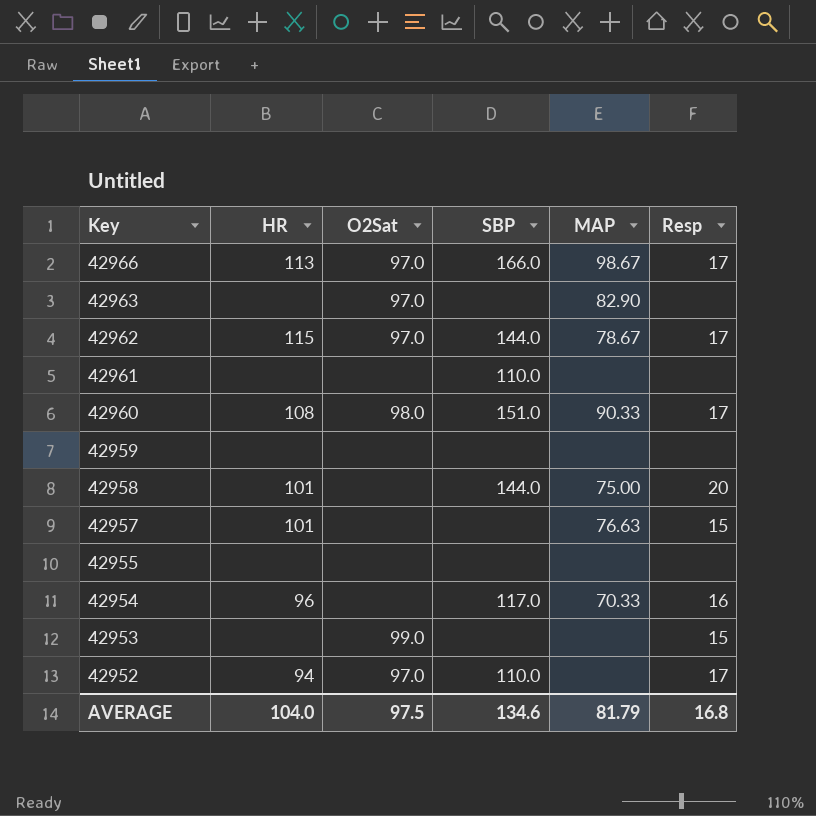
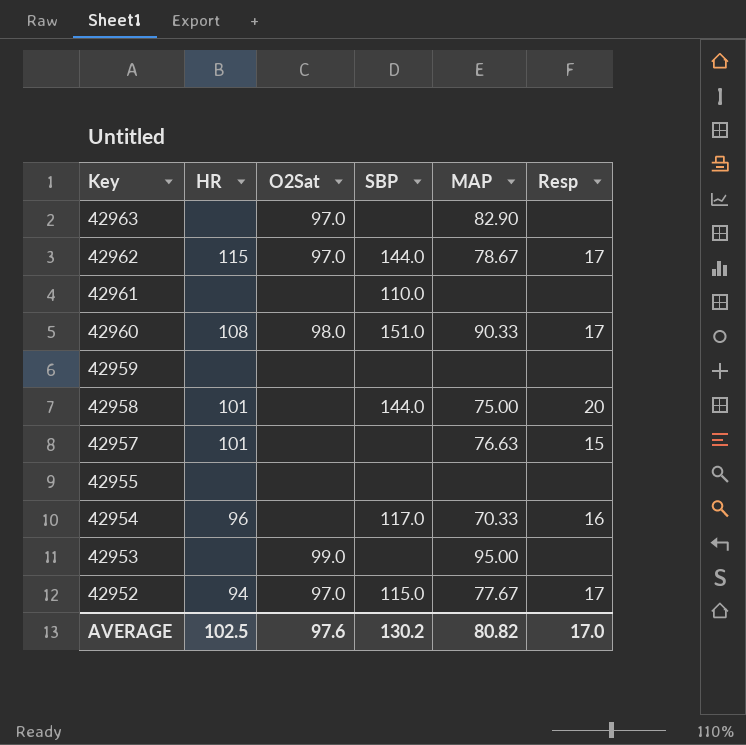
row 42966: 113 | 97.0 | 166.0 | 98.67 | 17 -> none
42953 | MAP: none -> 95.00
42953 | Resp: 15 -> none
42952 | SBP: 110.0 -> 115.0
42952 | MAP: none -> 77.67
AVERAGE | HR: 104.0 -> 102.5
AVERAGE | O2Sat: 97.5 -> 97.6
AVERAGE | SBP: 134.6 -> 130.2
AVERAGE | MAP: 81.79 -> 80.82
AVERAGE | Resp: 16.8 -> 17.0

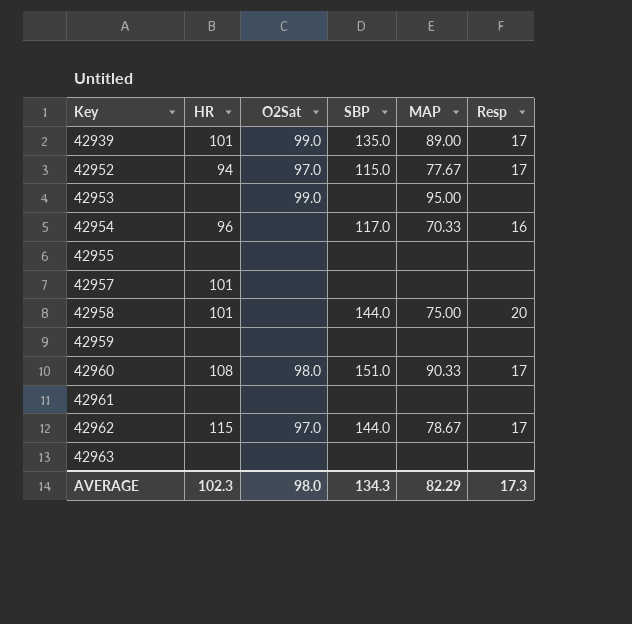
row order: Key descending -> Key ascending
row 42939: none -> 101 | 99.0 | 135.0 | 89.00 | 17
42957 | MAP: 76.63 -> none
42957 | Resp: 15 -> none
42961 | SBP: 110.0 -> none
42963 | O2Sat: 97.0 -> none
42963 | MAP: 82.90 -> none
AVERAGE | HR: 102.5 -> 102.3
AVERAGE | O2Sat: 97.6 -> 98.0
AVERAGE | SBP: 130.2 -> 134.3
AVERAGE | MAP: 80.82 -> 82.29
AVERAGE | Resp: 17.0 -> 17.3

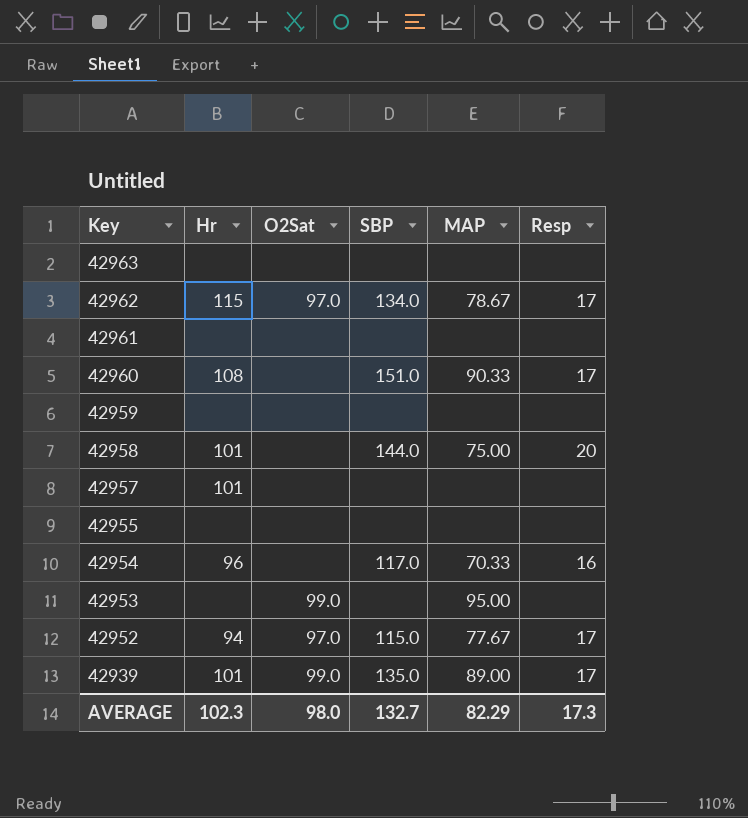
row order: Key ascending -> Key descending
column name: HR -> Hr
42962 | SBP: 144.0 -> 134.0
42960 | O2Sat: 98.0 -> none
AVERAGE | SBP: 134.3 -> 132.7

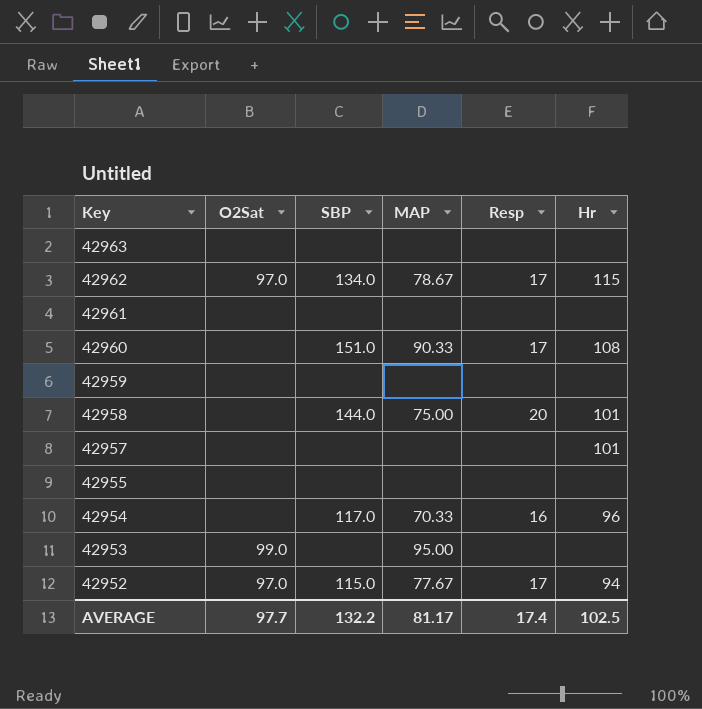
column Hr | position: 2 -> 6
row 42939: 101 | 99.0 | 135.0 | 89.00 | 17 -> none
AVERAGE | O2Sat: 98.0 -> 97.7
AVERAGE | SBP: 132.7 -> 132.2
AVERAGE | MAP: 82.29 -> 81.17
AVERAGE | Resp: 17.3 -> 17.4
AVERAGE | Hr: 102.3 -> 102.5

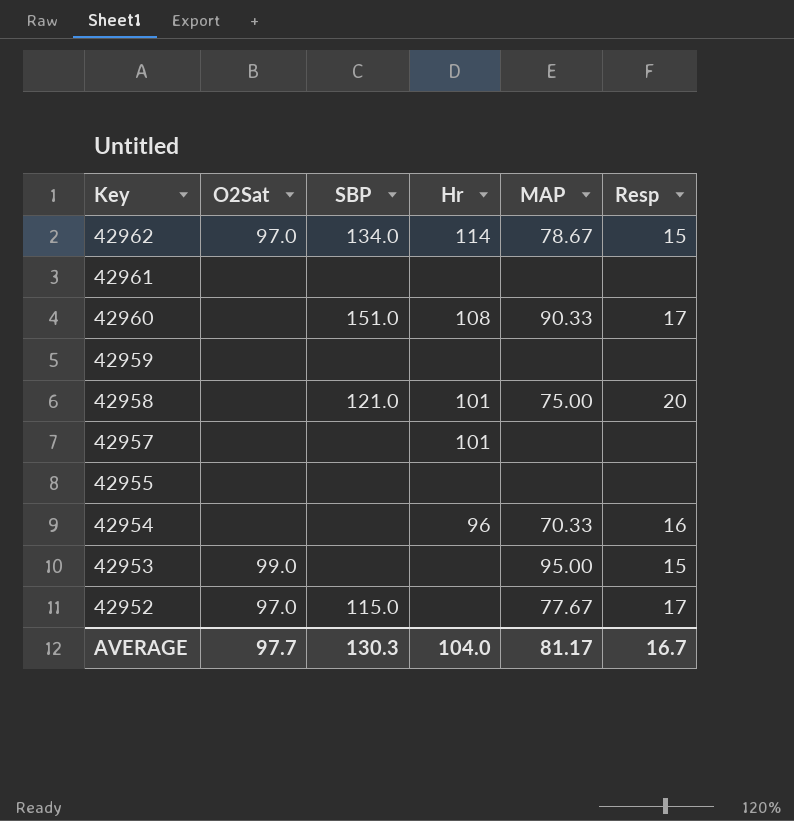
column Hr | position: 6 -> 4
row 42963: none | none | none | none | none -> none
42962 | Hr: 115 -> 114
42962 | Resp: 17 -> 15
42958 | SBP: 144.0 -> 121.0
42954 | SBP: 117.0 -> none
42953 | Resp: none -> 15
42952 | Hr: 94 -> none
AVERAGE | SBP: 132.2 -> 130.3
AVERAGE | Hr: 102.5 -> 104.0
AVERAGE | Resp: 17.4 -> 16.7

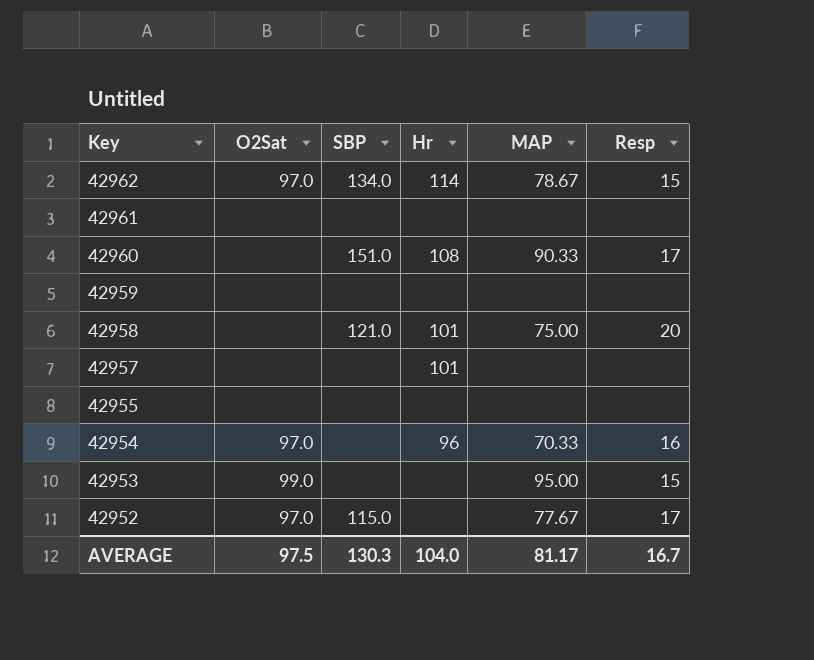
42954 | O2Sat: none -> 97.0
AVERAGE | O2Sat: 97.7 -> 97.5

